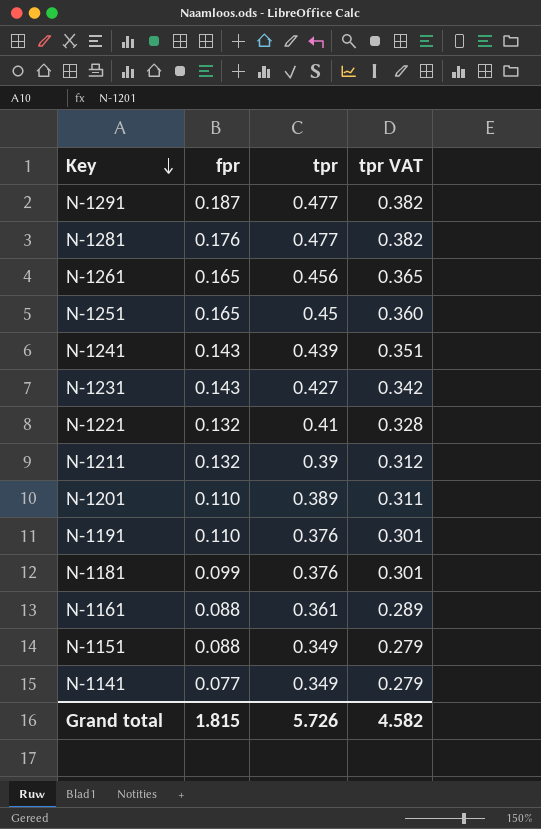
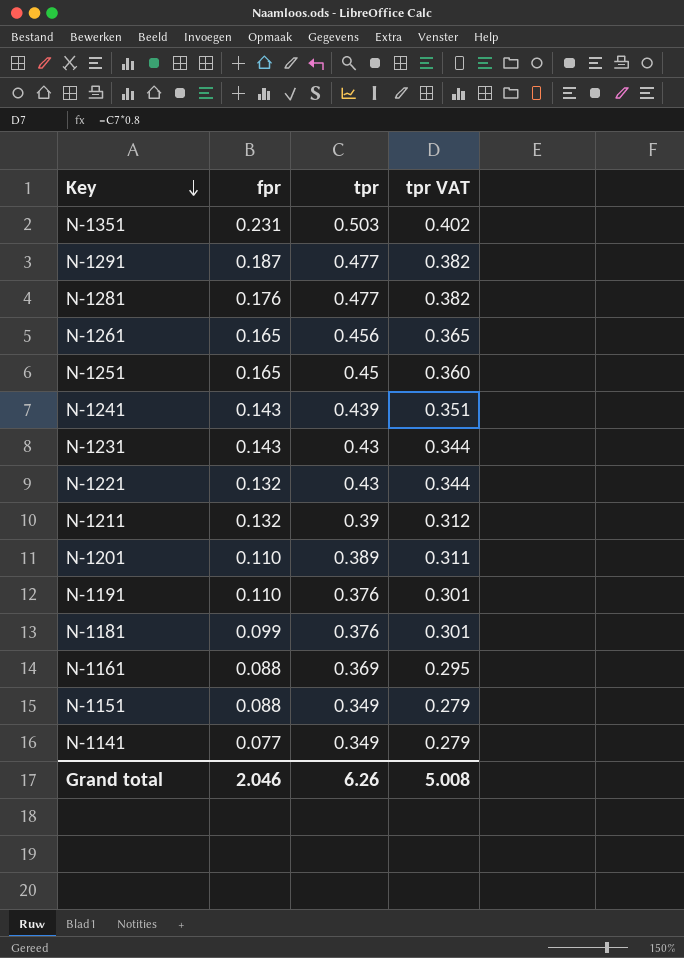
row N-1351: none -> 0.231 | 0.503 | 0.402
N-1231 | tpr: 0.427 -> 0.43
N-1231 | tpr VAT: 0.342 -> 0.344
N-1221 | tpr: 0.41 -> 0.43
N-1221 | tpr VAT: 0.328 -> 0.344
N-1161 | tpr: 0.361 -> 0.369
N-1161 | tpr VAT: 0.289 -> 0.295
Grand total | fpr: 1.815 -> 2.046
Grand total | tpr: 5.726 -> 6.26
Grand total | tpr VAT: 4.582 -> 5.008

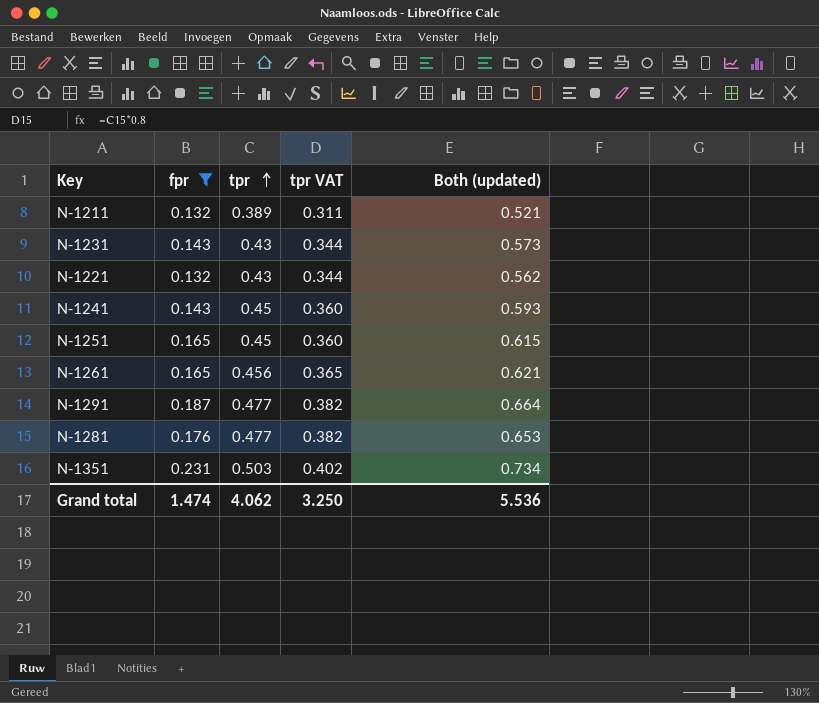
filter: none -> fpr >= 0.132
row order: Key descending -> tpr ascending
column Both (updated) | formula: none -> [fpr] + [tpr]
N-1211 | tpr: 0.39 -> 0.389
N-1211 | tpr VAT: 0.312 -> 0.311
N-1241 | tpr: 0.439 -> 0.45
N-1241 | tpr VAT: 0.351 -> 0.360
Grand total | fpr: 2.046 -> 1.474
Grand total | tpr: 6.26 -> 4.062
Grand total | tpr VAT: 5.008 -> 3.250

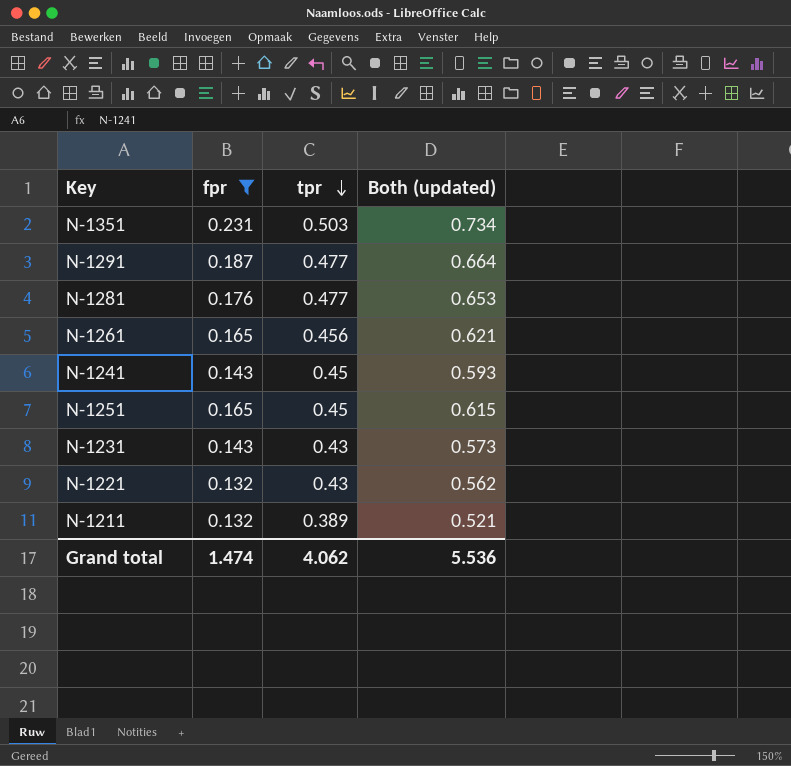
row order: tpr ascending -> tpr descending
column tpr VAT | formula: [tpr] * 0.8 -> none

